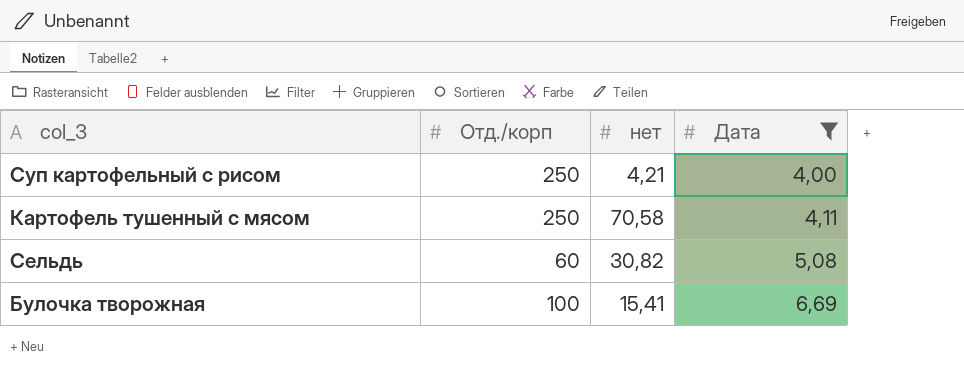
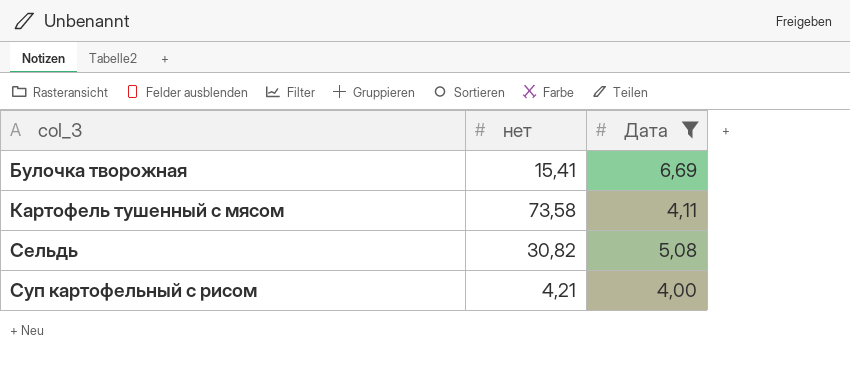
row order: Дата ascending -> col_3 ascending
column Отд./корп | position: 2 -> none
Картофель тушенный с мясом | нет: 70,58 -> 73,58

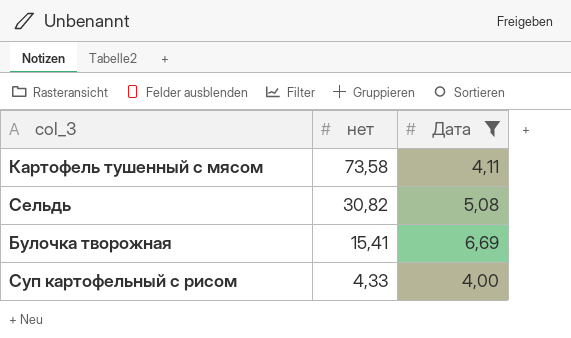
row order: col_3 ascending -> нет descending
Суп картофельный с рисом | нет: 4,21 -> 4,33

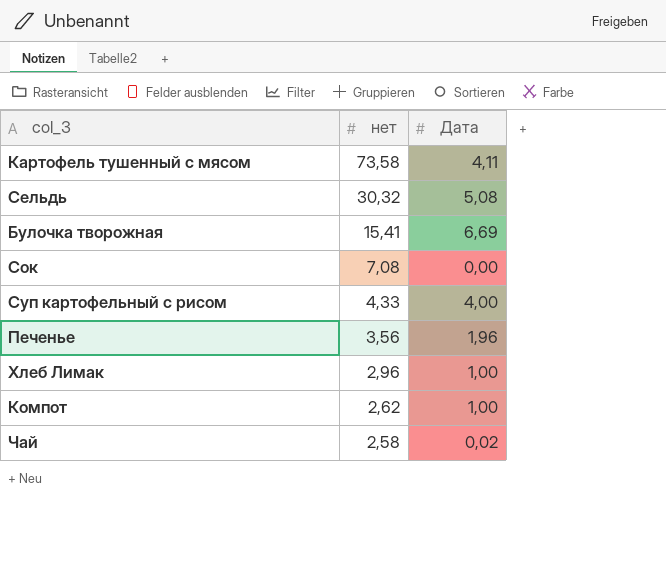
filter: Дата >= 4,00 -> none
Сельдь | нет: 30,82 -> 30,32

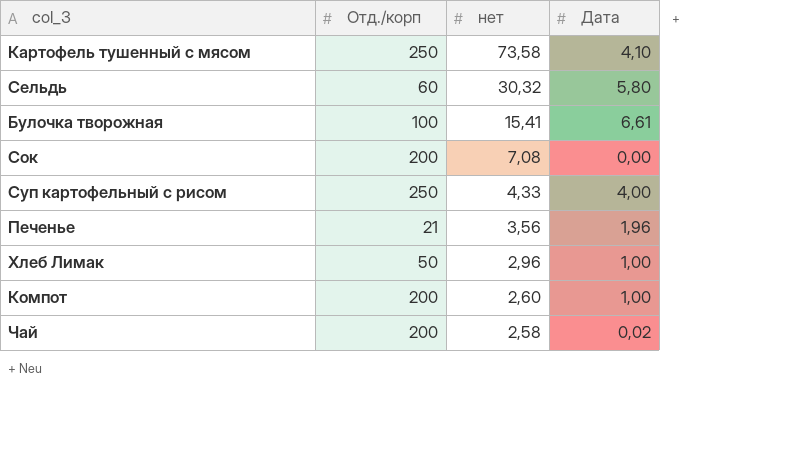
column Отд./корп | position: none -> 2
Картофель тушенный с мясом | Дата: 4,11 -> 4,10
Сельдь | Дата: 5,08 -> 5,80
Булочка творожная | Дата: 6,69 -> 6,61
Компот | нет: 2,62 -> 2,60

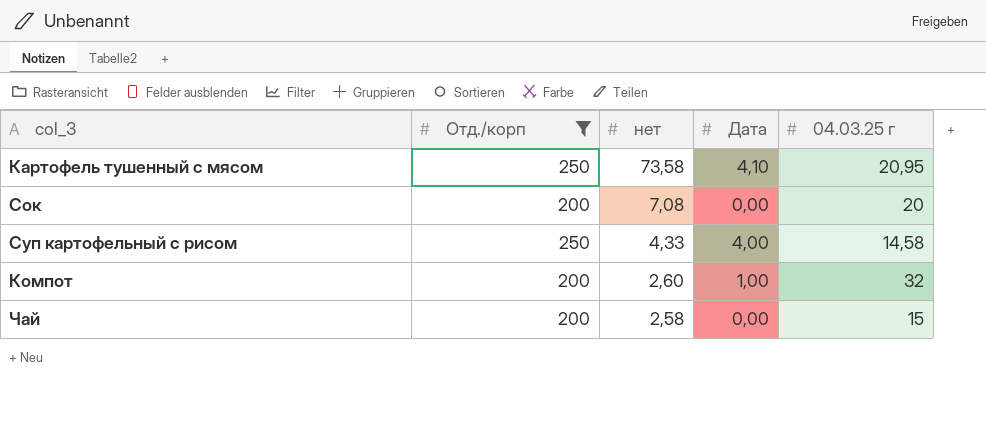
filter: none -> Отд./корп >= 200
column 04.03.25 г | position: none -> 5
Чай | Дата: 0,02 -> 0,00

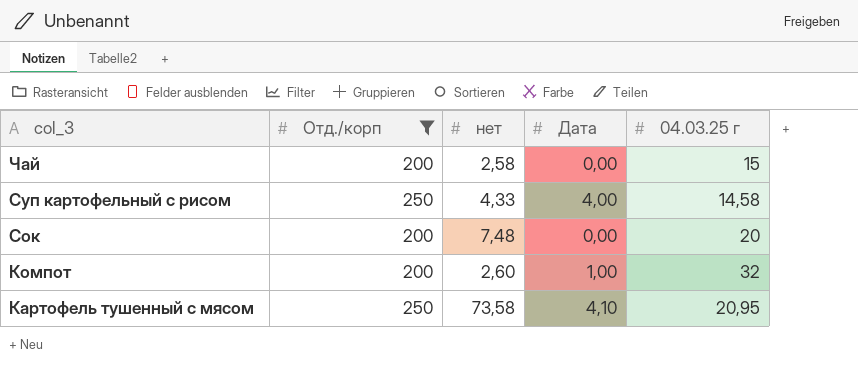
row order: нет descending -> col_3 descending
Сок | нет: 7,08 -> 7,48

